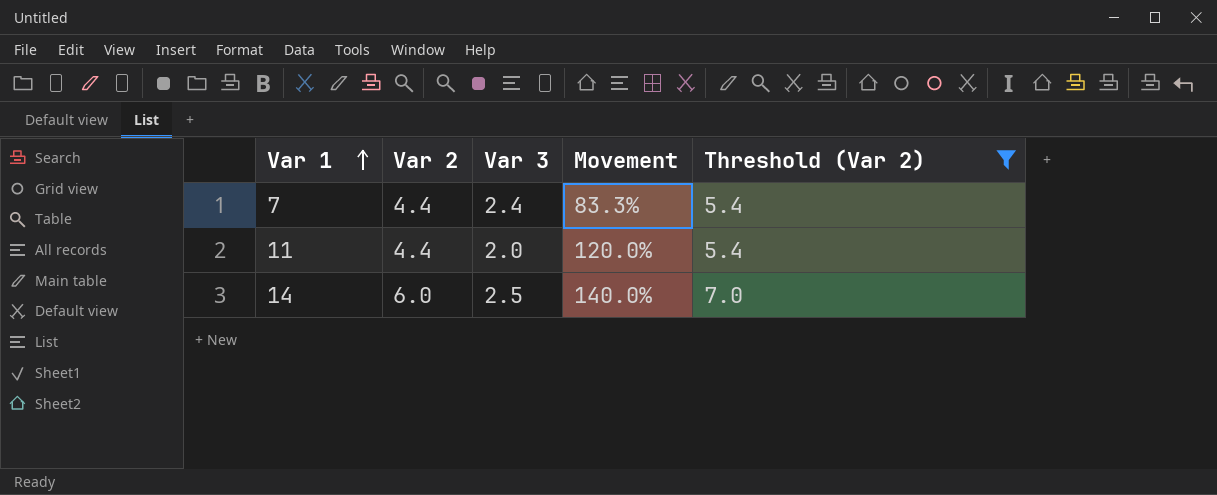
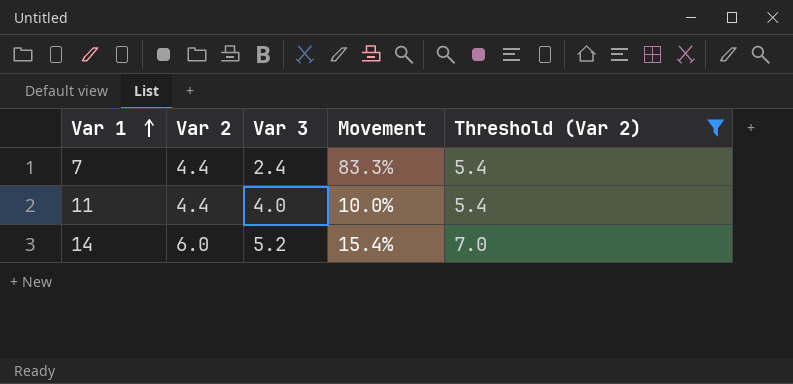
11 | Var 3: 2.0 -> 4.0
11 | Movement: 120.0% -> 10.0%
14 | Var 3: 2.5 -> 5.2
14 | Movement: 140.0% -> 15.4%

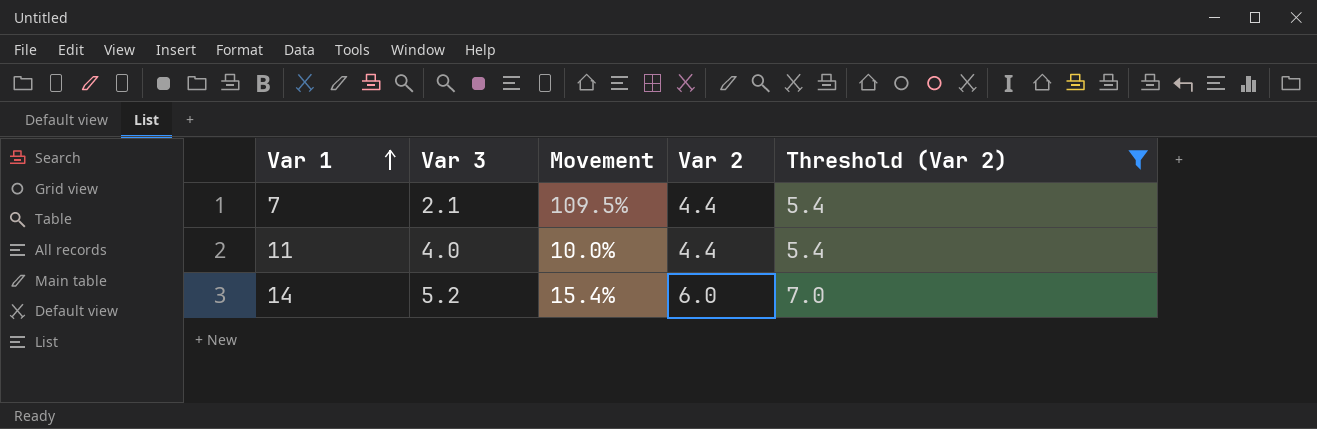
column Var 2 | position: 2 -> 4
7 | Var 3: 2.4 -> 2.1
7 | Movement: 83.3% -> 109.5%

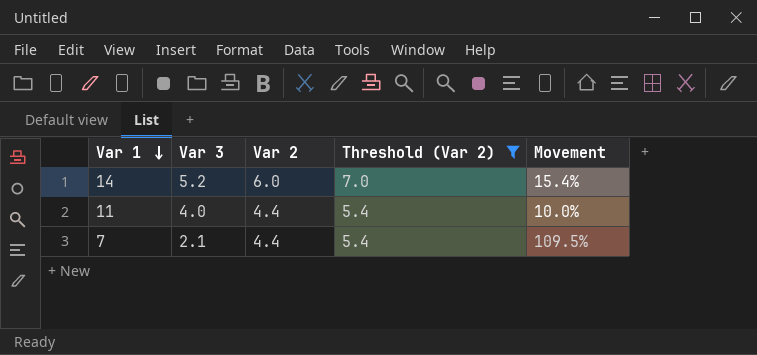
row order: Var 1 ascending -> Var 1 descending
column Movement | position: 3 -> 5

